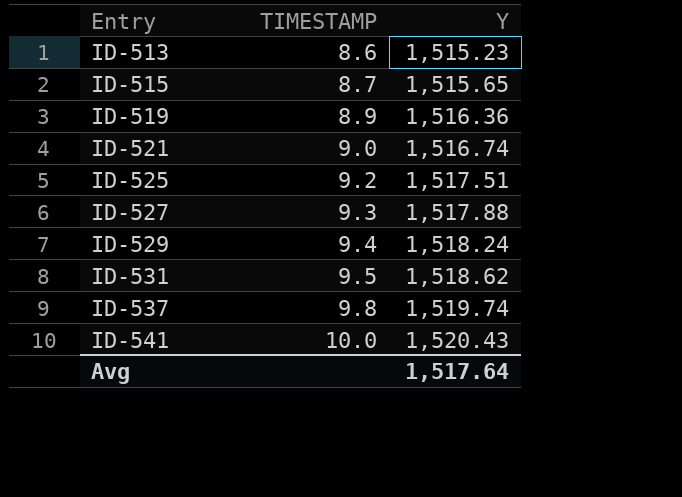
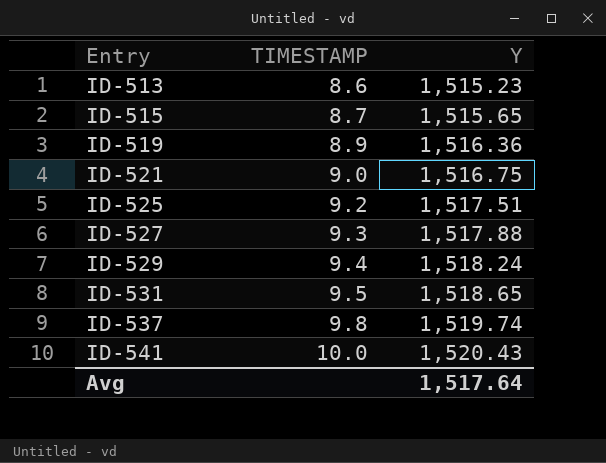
ID-521 | Y: 1,516.74 -> 1,516.75
ID-531 | Y: 1,518.62 -> 1,518.65

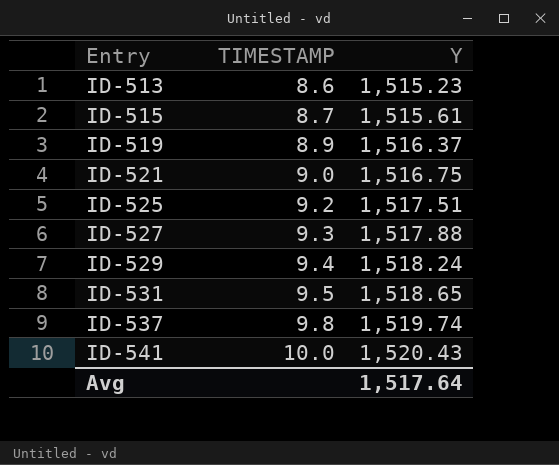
ID-515 | Y: 1,515.65 -> 1,515.61
ID-519 | Y: 1,516.36 -> 1,516.37

